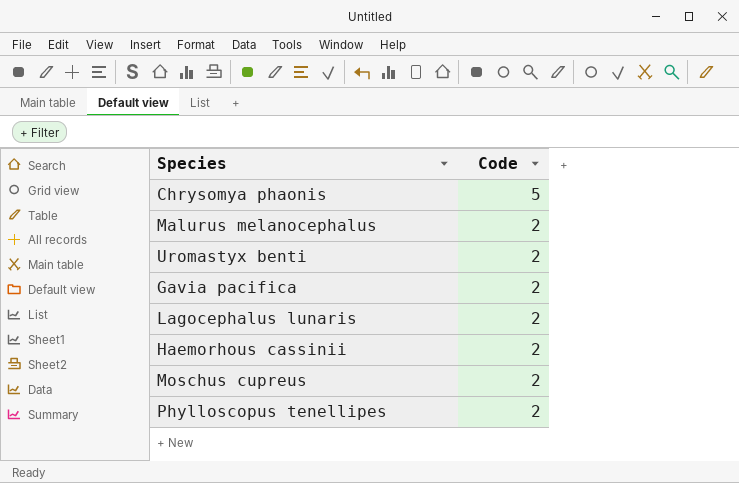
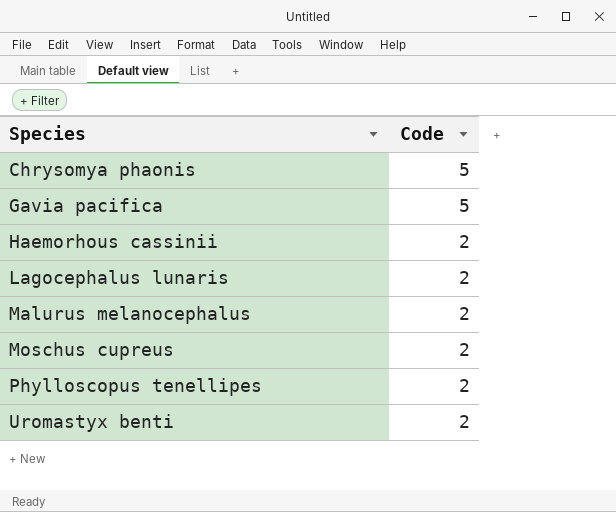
row order: Code descending -> Species ascending
Gavia pacifica | Code: 2 -> 5

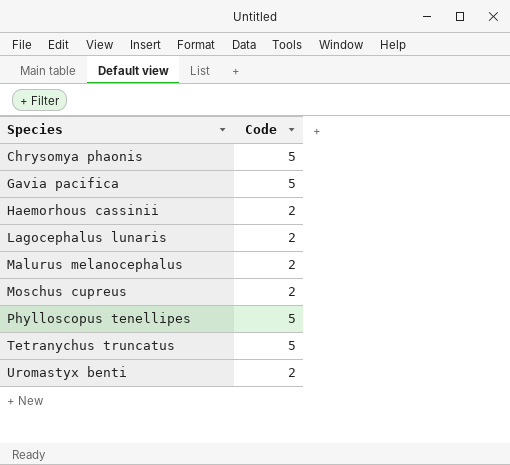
Phylloscopus tenellipes | Code: 2 -> 5
row Tetranychus truncatus: none -> 5

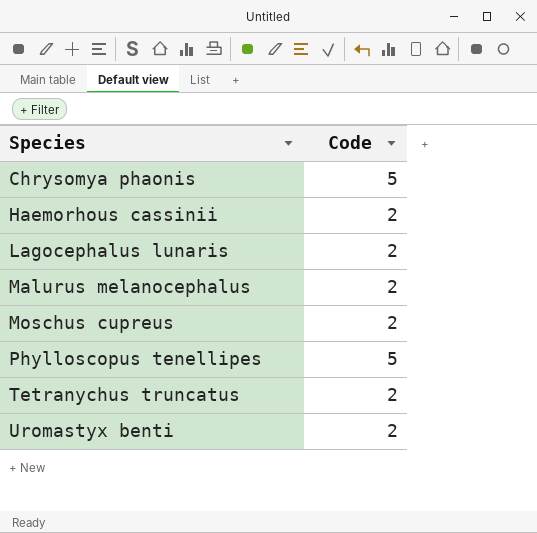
row Gavia pacifica: 5 -> none
Tetranychus truncatus | Code: 5 -> 2

